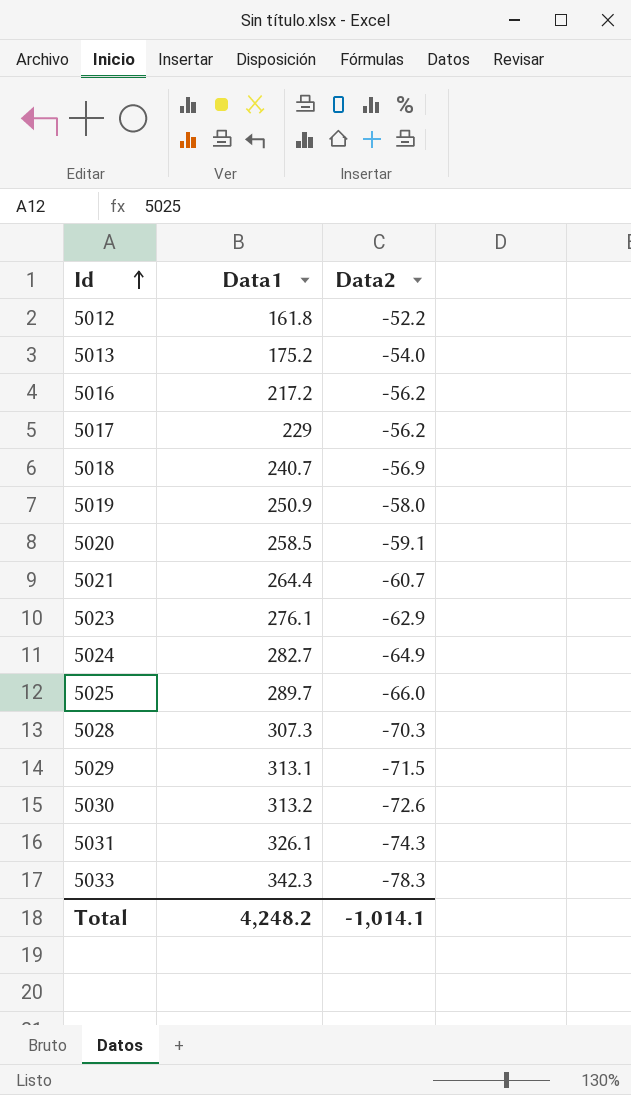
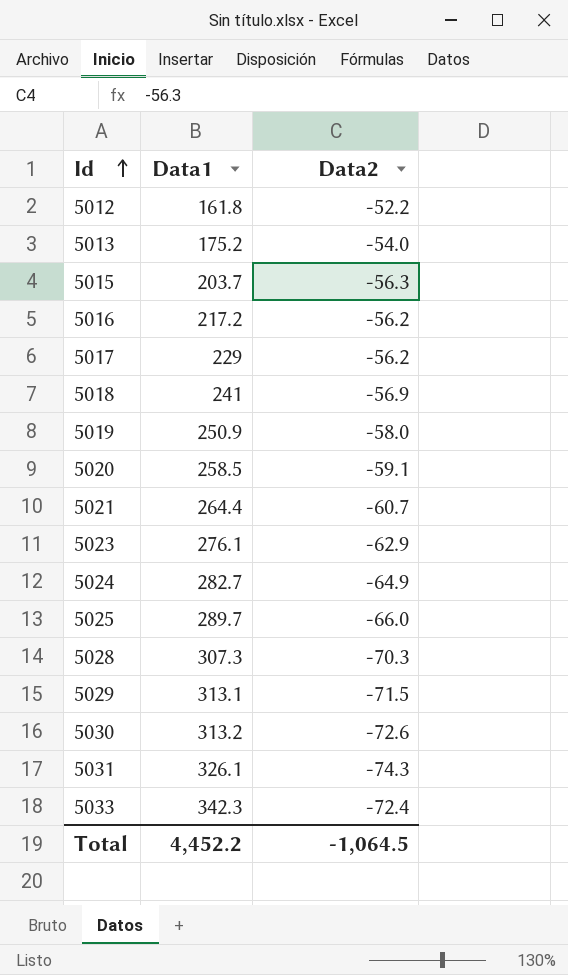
row 5015: none -> 203.7 | -56.3
5018 | Data1: 240.7 -> 241
5033 | Data2: -78.3 -> -72.4
Total | Data1: 4,248.2 -> 4,452.2
Total | Data2: -1,014.1 -> -1,064.5

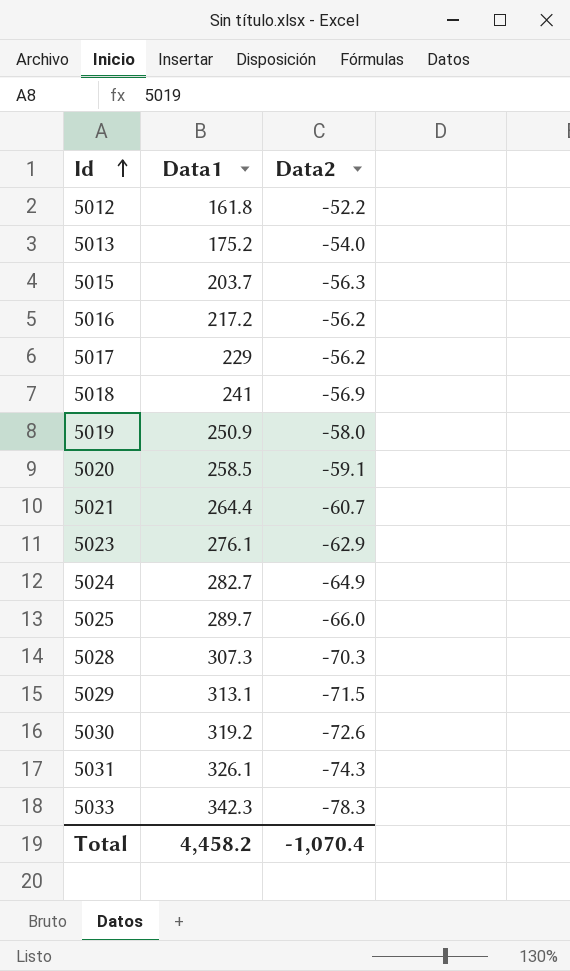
5030 | Data1: 313.2 -> 319.2
5033 | Data2: -72.4 -> -78.3
Total | Data1: 4,452.2 -> 4,458.2
Total | Data2: -1,064.5 -> -1,070.4

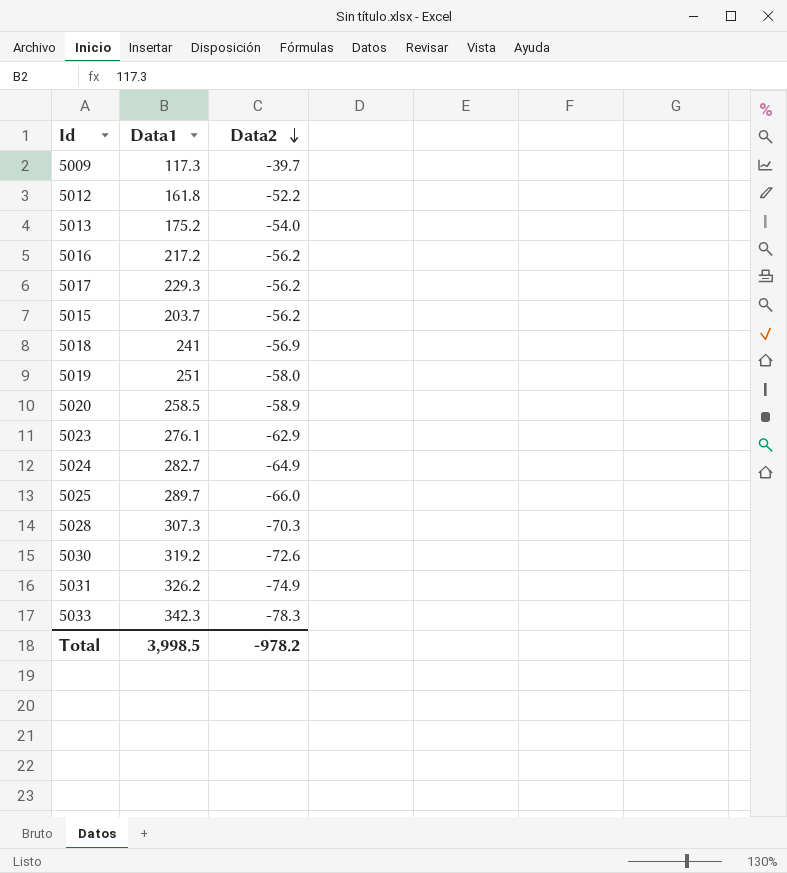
row order: Id ascending -> Data2 descending
row 5021: 264.4 | -60.7 -> none
row 5029: 313.1 | -71.5 -> none
row 5009: none -> 117.3 | -39.7
5017 | Data1: 229 -> 229.3
5015 | Data2: -56.3 -> -56.2
5019 | Data1: 250.9 -> 251
5020 | Data2: -59.1 -> -58.9
5031 | Data1: 326.1 -> 326.2
5031 | Data2: -74.3 -> -74.9
Total | Data1: 4,458.2 -> 3,998.5
Total | Data2: -1,070.4 -> -978.2

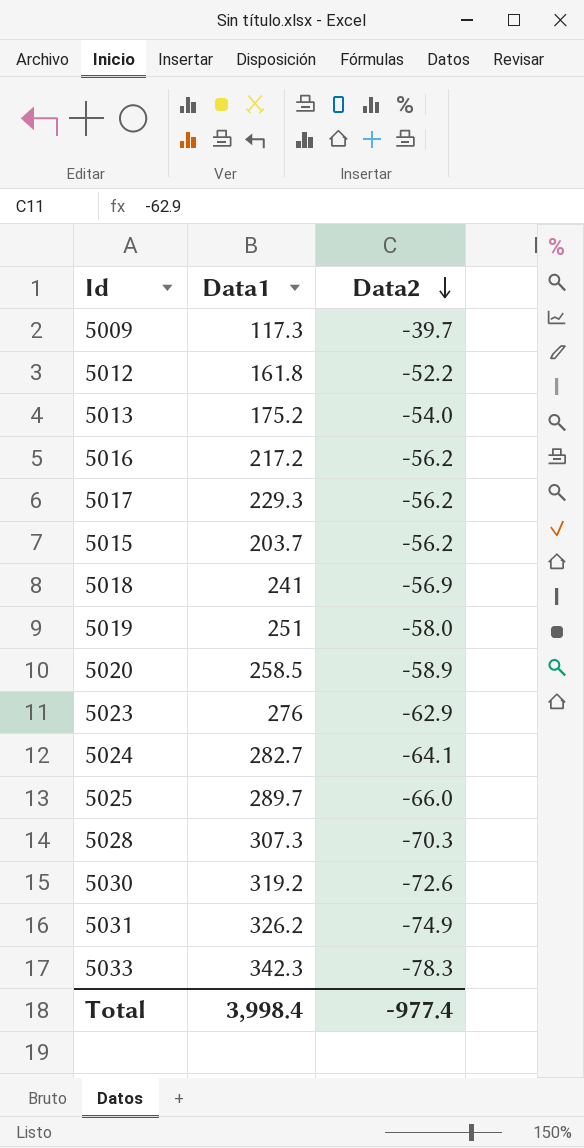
5023 | Data1: 276.1 -> 276
5024 | Data2: -64.9 -> -64.1
Total | Data1: 3,998.5 -> 3,998.4
Total | Data2: -978.2 -> -977.4

